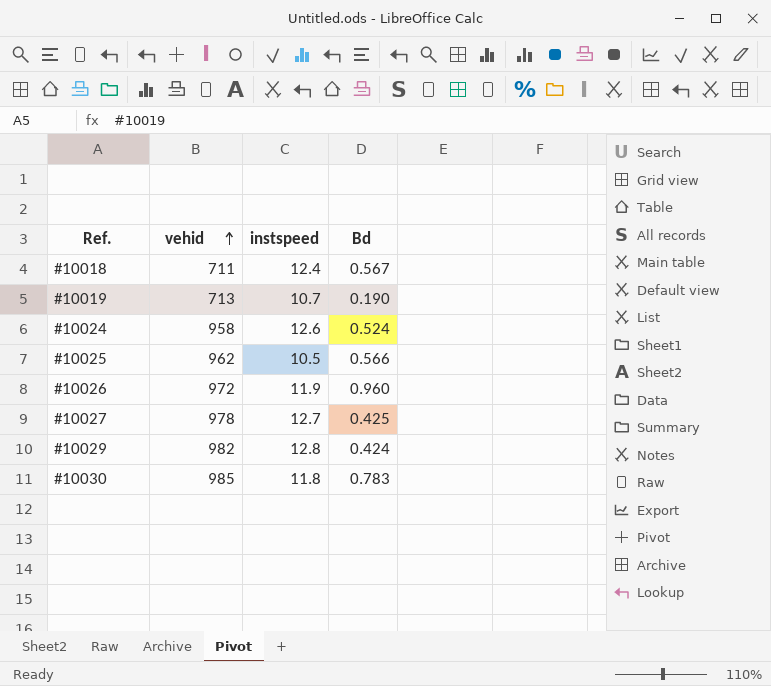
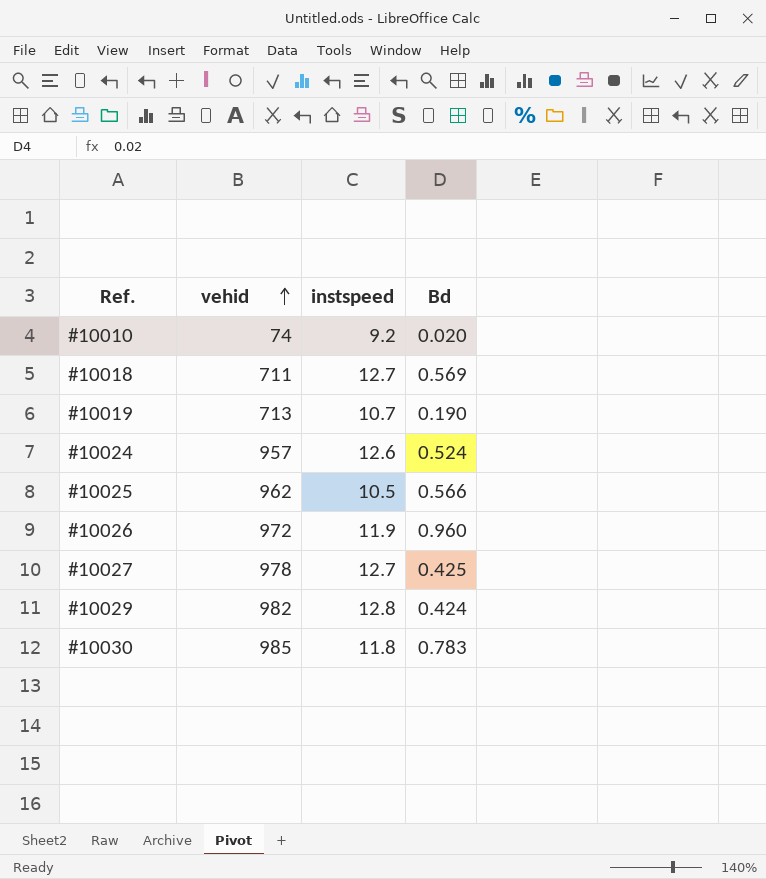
row #10010: none -> 74 | 9.2 | 0.020
#10018 | instspeed: 12.4 -> 12.7
#10018 | Bd: 0.567 -> 0.569
#10024 | vehid: 958 -> 957

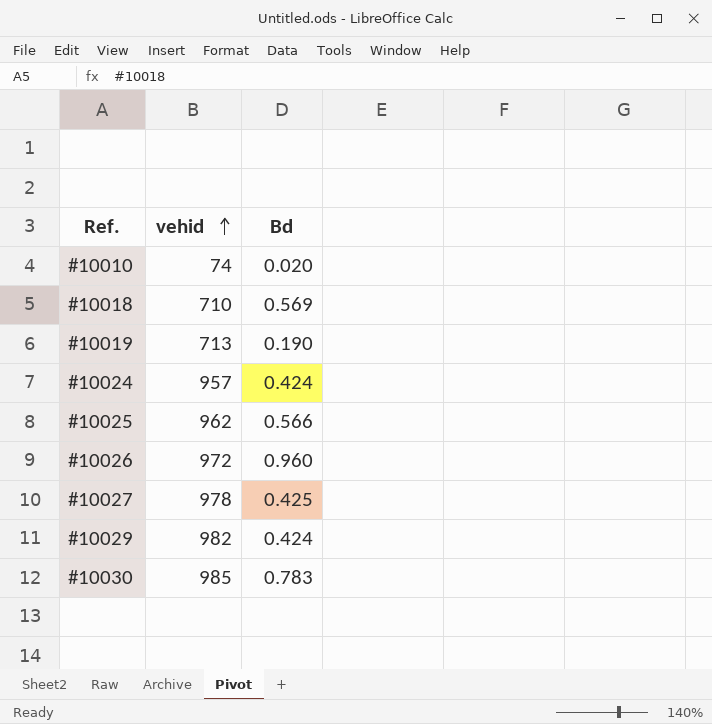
column instspeed | position: 3 -> none
#10018 | vehid: 711 -> 710
#10024 | Bd: 0.524 -> 0.424

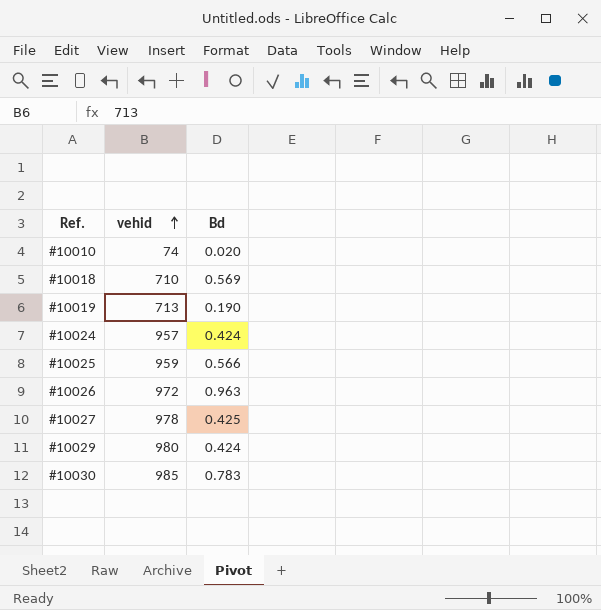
#10025 | vehid: 962 -> 959
#10026 | Bd: 0.960 -> 0.963
#10029 | vehid: 982 -> 980

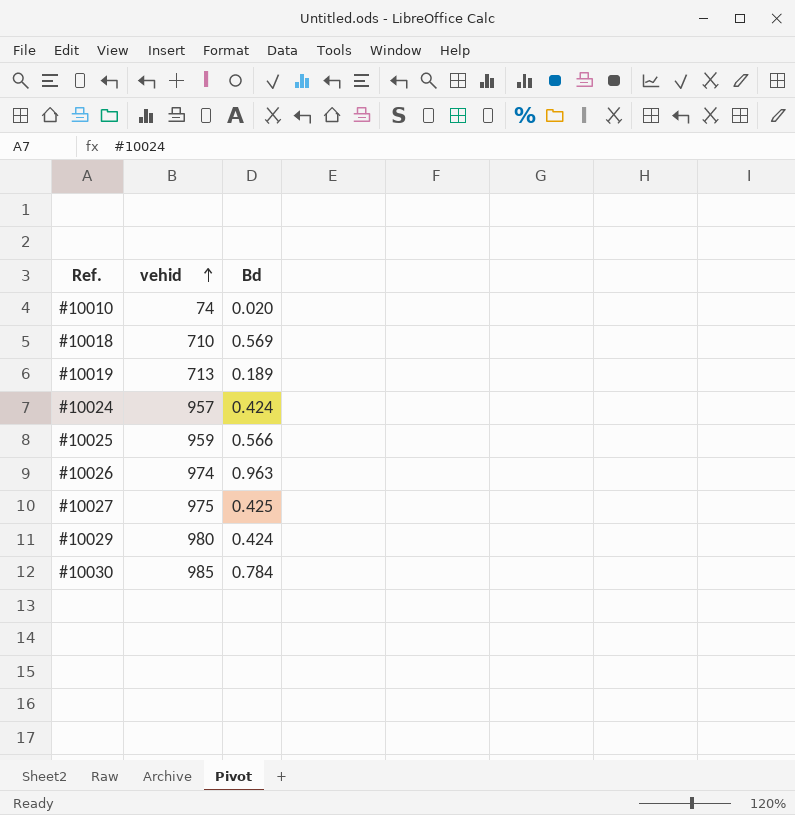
#10019 | Bd: 0.190 -> 0.189
#10026 | vehid: 972 -> 974
#10027 | vehid: 978 -> 975
#10030 | Bd: 0.783 -> 0.784

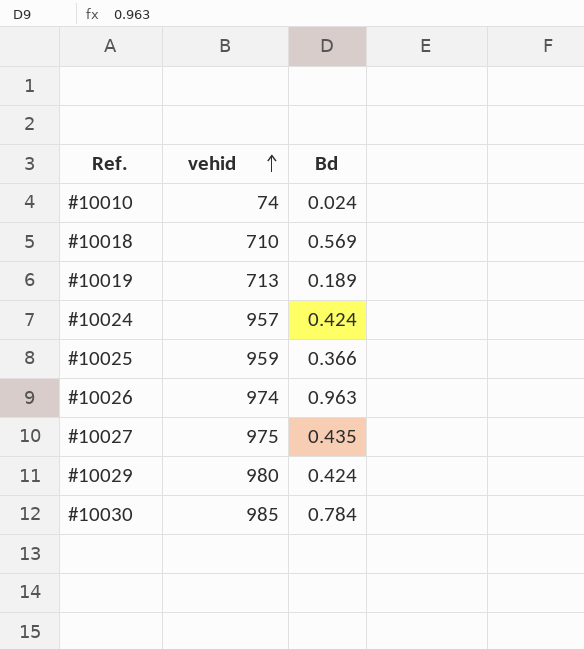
#10010 | Bd: 0.020 -> 0.024
#10025 | Bd: 0.566 -> 0.366
#10027 | Bd: 0.425 -> 0.435

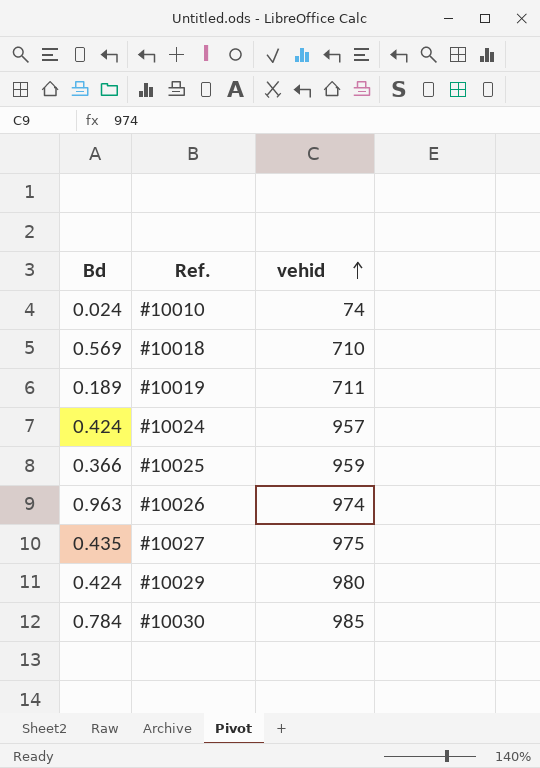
column Bd | position: 3 -> 1
#10019 | vehid: 713 -> 711

